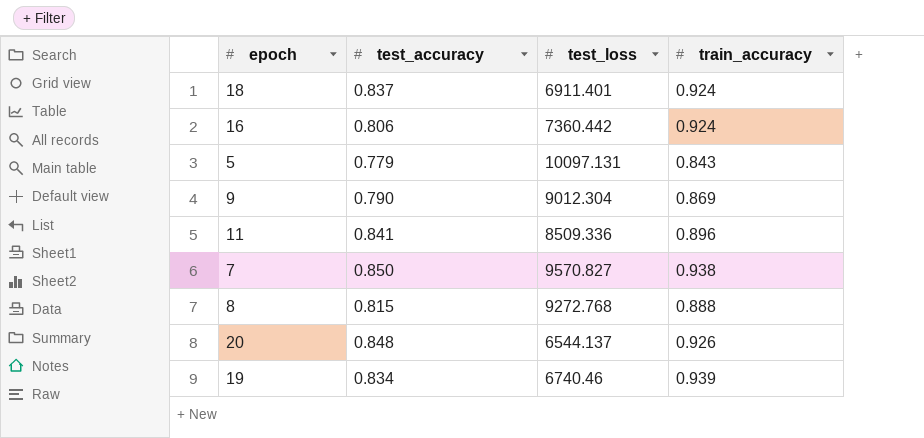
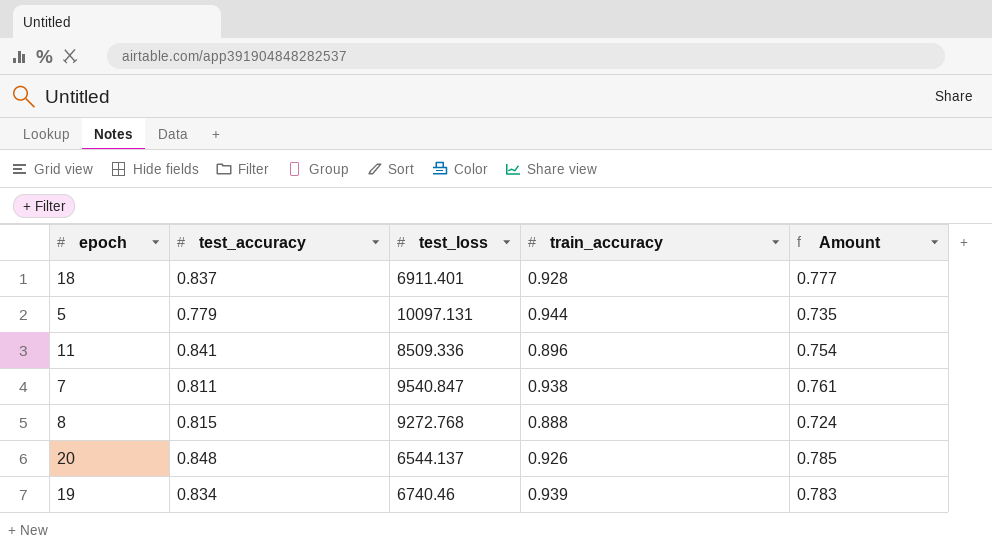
column Amount | formula: none -> [test_accuracy] * [train_accuracy]
row 16: 0.806 | 7360.442 | 0.924 -> none
row 9: 0.790 | 9012.304 | 0.869 -> none
18 | train_accuracy: 0.924 -> 0.928
5 | train_accuracy: 0.843 -> 0.944
7 | test_accuracy: 0.850 -> 0.811
7 | test_loss: 9570.827 -> 9540.847

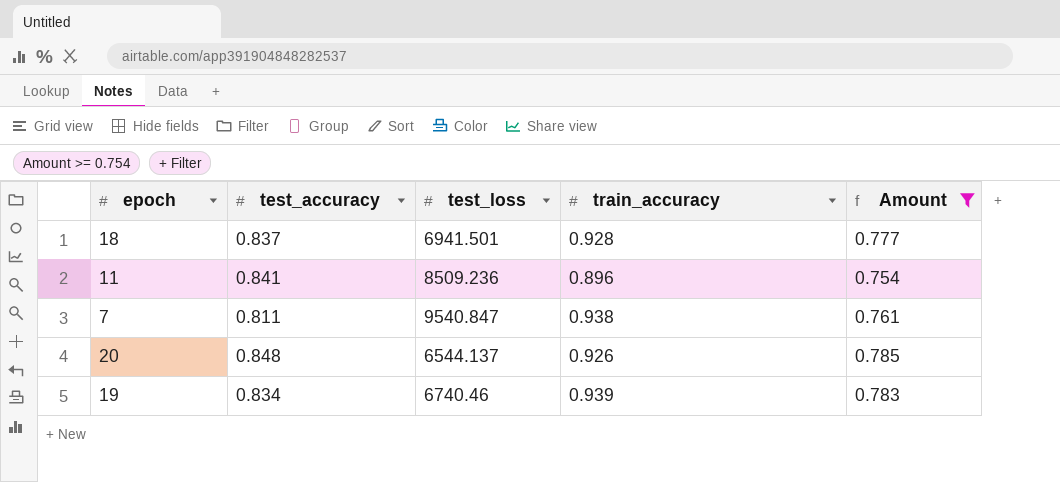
filter: none -> Amount >= 0.754
18 | test_loss: 6911.401 -> 6941.501
11 | test_loss: 8509.336 -> 8509.236

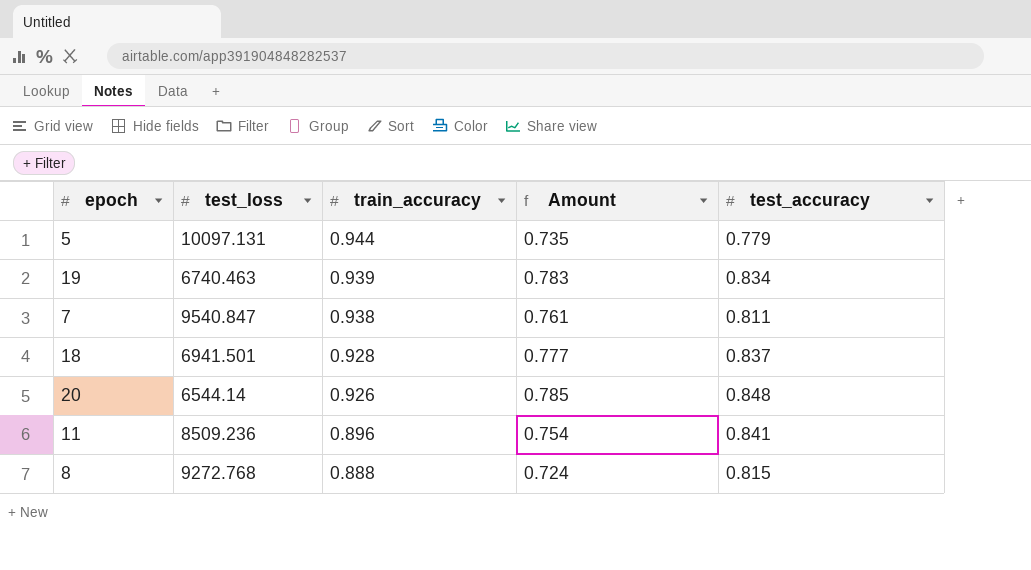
filter: Amount >= 0.754 -> none
row order: none -> train_accuracy descending
column test_accuracy | position: 2 -> 5
19 | test_loss: 6740.46 -> 6740.463
20 | test_loss: 6544.137 -> 6544.14

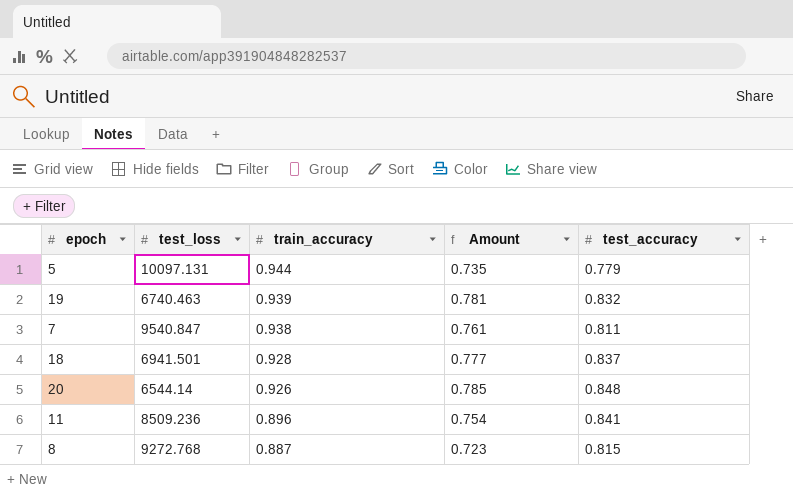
19 | Amount: 0.783 -> 0.781
19 | test_accuracy: 0.834 -> 0.832
8 | train_accuracy: 0.888 -> 0.887
8 | Amount: 0.724 -> 0.723

